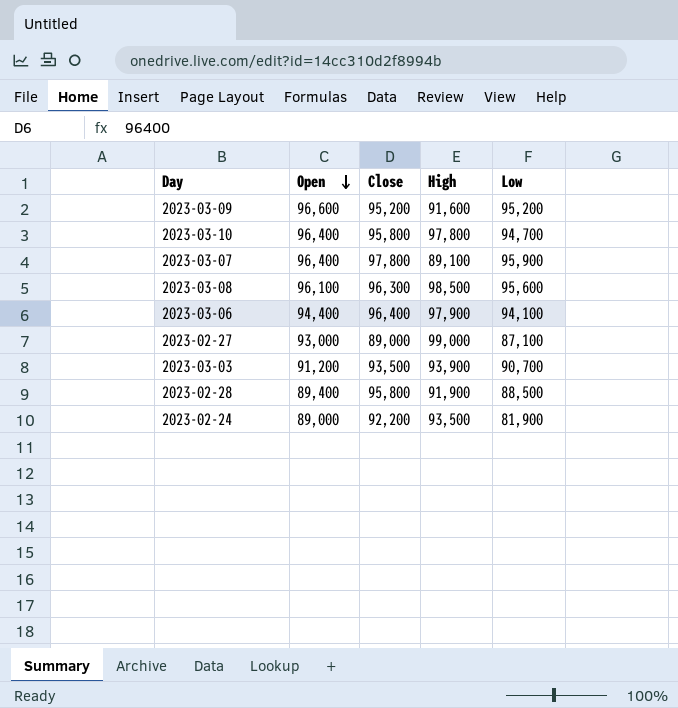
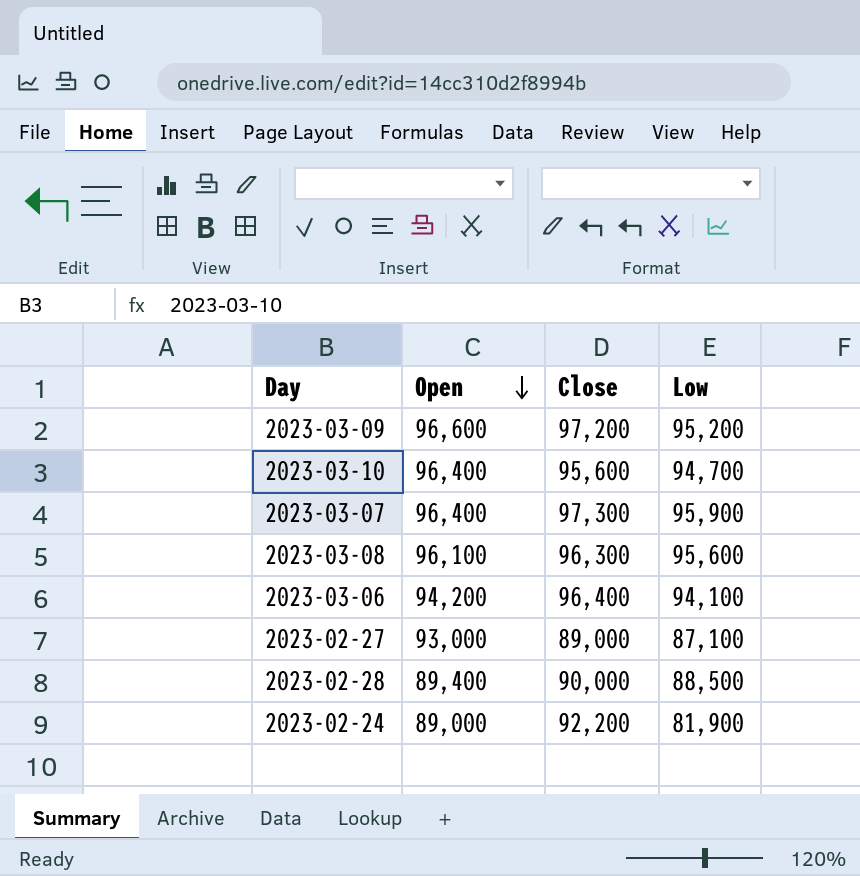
column High | position: 4 -> none
row 2023-03-03: 91,200 | 93,500 | 93,900 | 90,700 -> none
2023-03-09 | Close: 95,200 -> 97,200
2023-03-10 | Close: 95,800 -> 95,600
2023-03-07 | Close: 97,800 -> 97,300
2023-03-06 | Open: 94,400 -> 94,200
2023-02-28 | Close: 95,800 -> 90,000

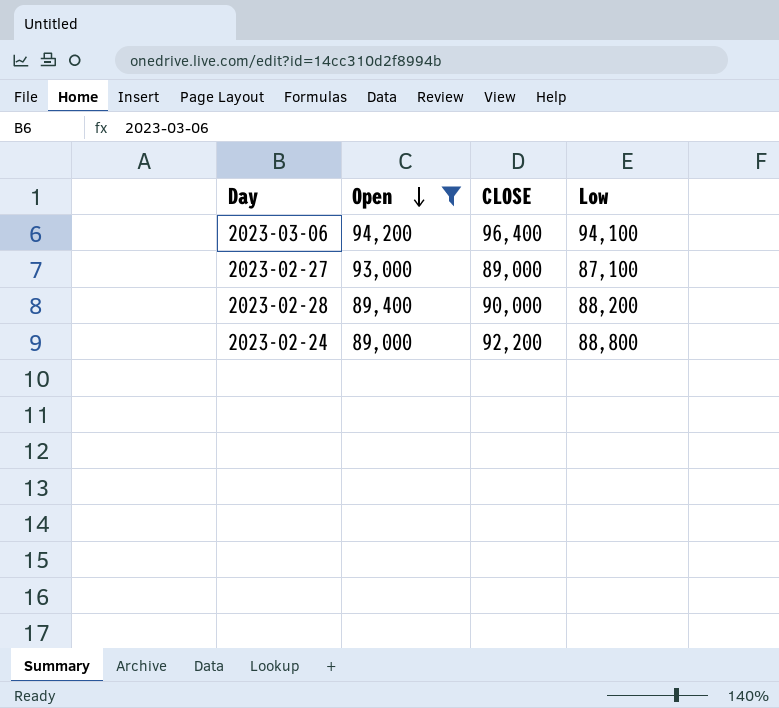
filter: none -> Open <= 94,200
column name: Close -> CLOSE
2023-02-28 | Low: 88,500 -> 88,200
2023-02-24 | Low: 81,900 -> 88,800

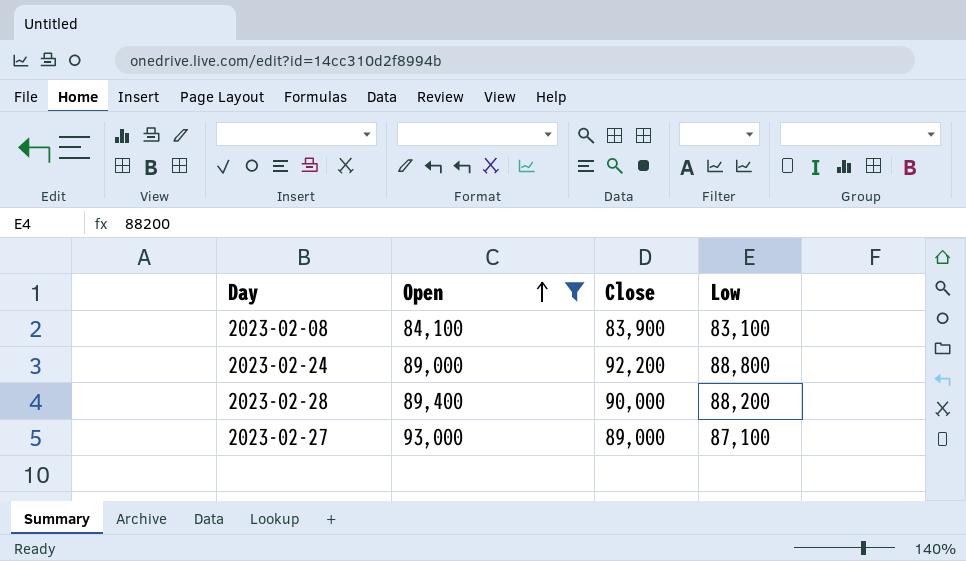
row order: Open descending -> Open ascending
column name: CLOSE -> Close
row 2023-03-06: 94,200 | 96,400 | 94,100 -> none
row 2023-02-08: none -> 84,100 | 83,900 | 83,100

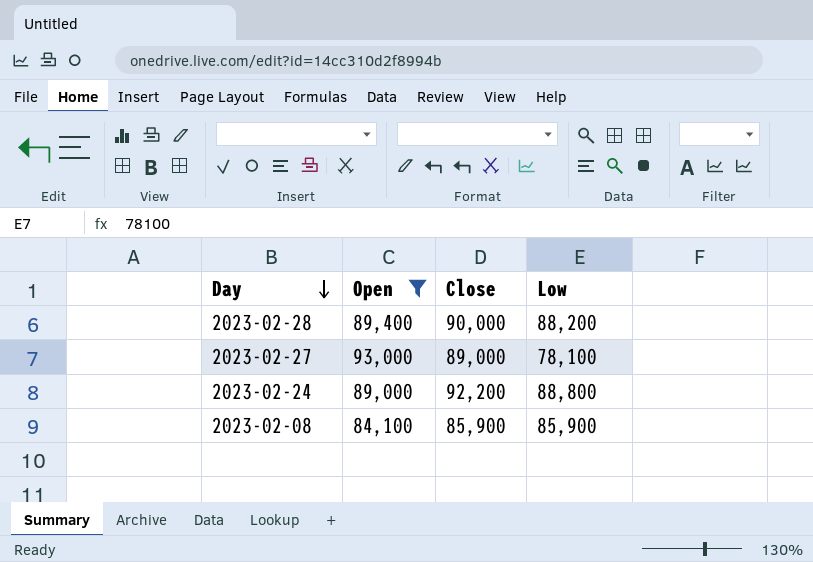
row order: Open ascending -> Day descending
2023-02-27 | Low: 87,100 -> 78,100
2023-02-08 | Close: 83,900 -> 85,900
2023-02-08 | Low: 83,100 -> 85,900

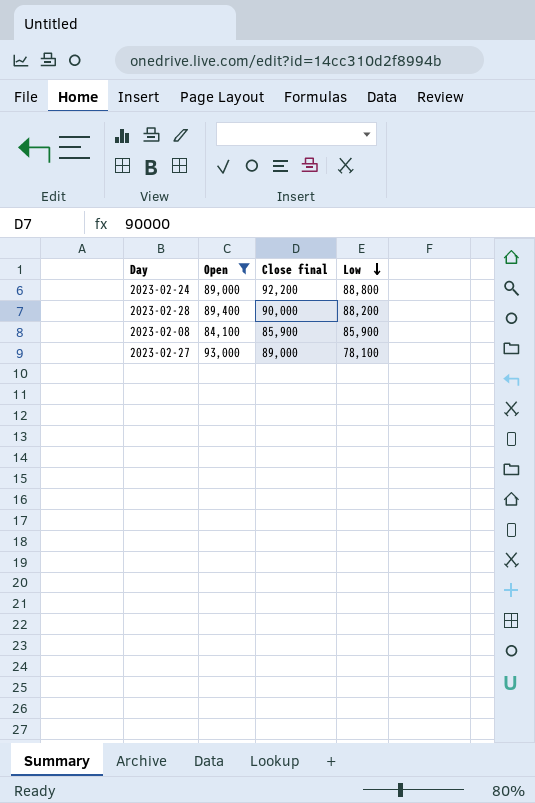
row order: Day descending -> Low descending
column name: Close -> Close final

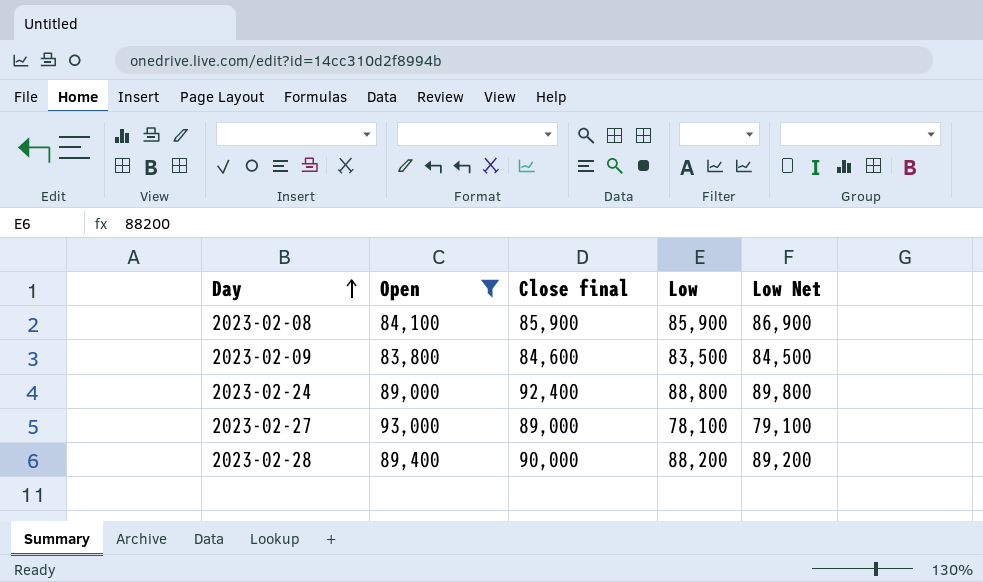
row order: Low descending -> Day ascending
column Low Net | formula: none -> [Low] + 1000
row 2023-02-09: none -> 83,800 | 84,600 | 83,500 | 84,500
2023-02-24 | Close final: 92,200 -> 92,400

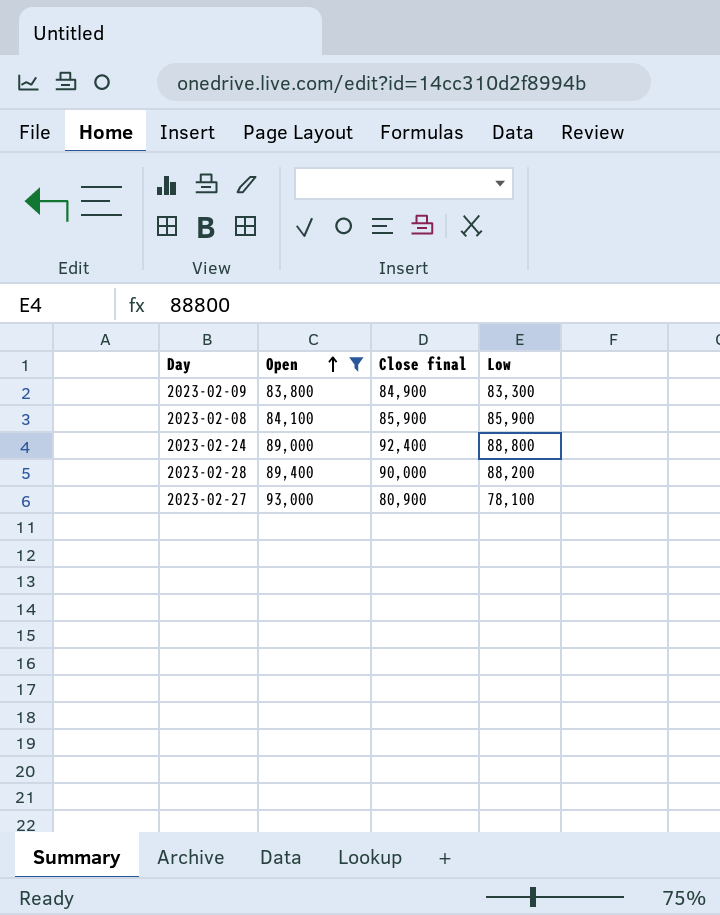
row order: Day ascending -> Open ascending
column Low Net | formula: [Low] + 1000 -> none
2023-02-09 | Close final: 84,600 -> 84,900
2023-02-09 | Low: 83,500 -> 83,300
2023-02-27 | Close final: 89,000 -> 80,900

